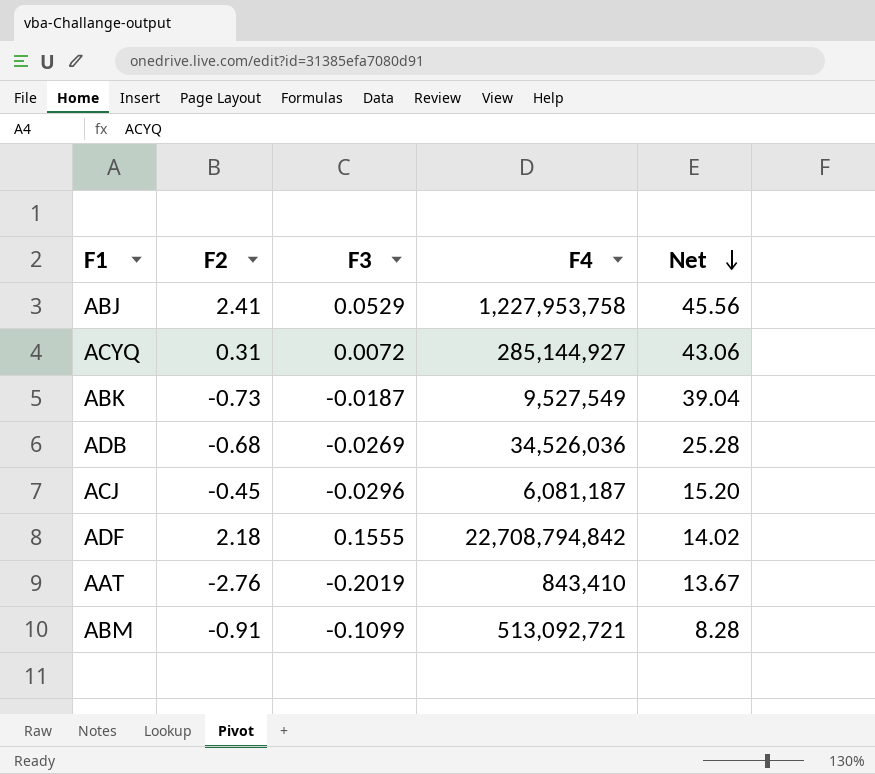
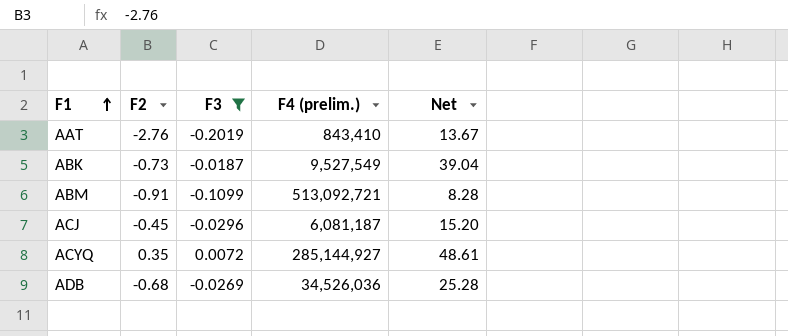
filter: none -> F3 <= 0.0072
row order: Net descending -> F1 ascending
column name: F4 -> F4 (prelim.)
ACYQ | F2: 0.31 -> 0.35
ACYQ | Net: 43.06 -> 48.61

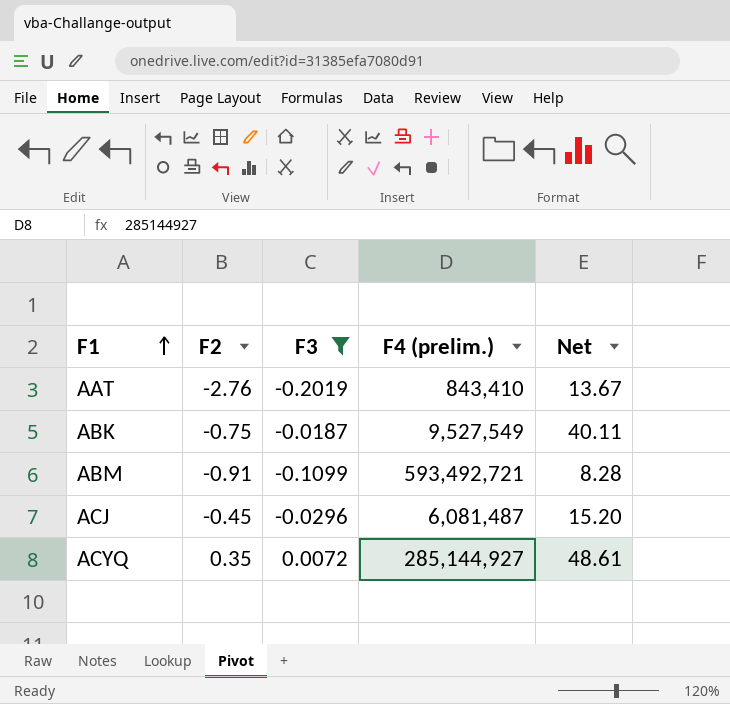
row ADB: -0.68 | -0.0269 | 34,526,036 | 25.28 -> none
ABK | F2: -0.73 -> -0.75
ABK | Net: 39.04 -> 40.11
ABM | F4 (prelim.): 513,092,721 -> 593,492,721
ACJ | F4 (prelim.): 6,081,187 -> 6,081,487

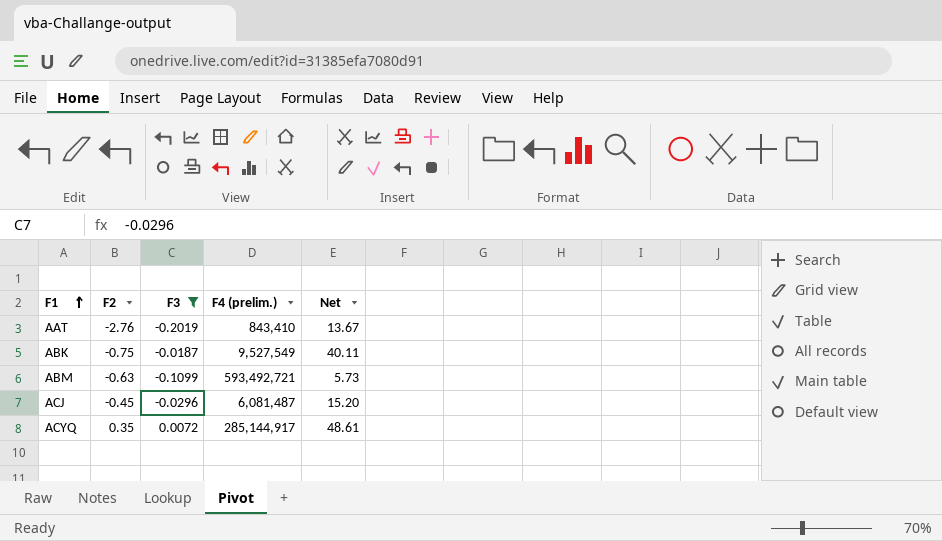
ABM | F2: -0.91 -> -0.63
ABM | Net: 8.28 -> 5.73
ACYQ | F4 (prelim.): 285,144,927 -> 285,144,917

